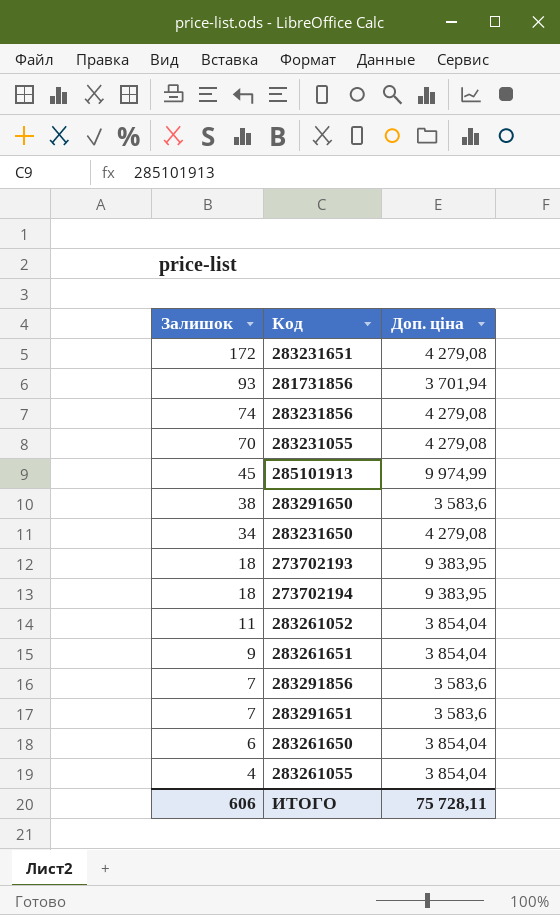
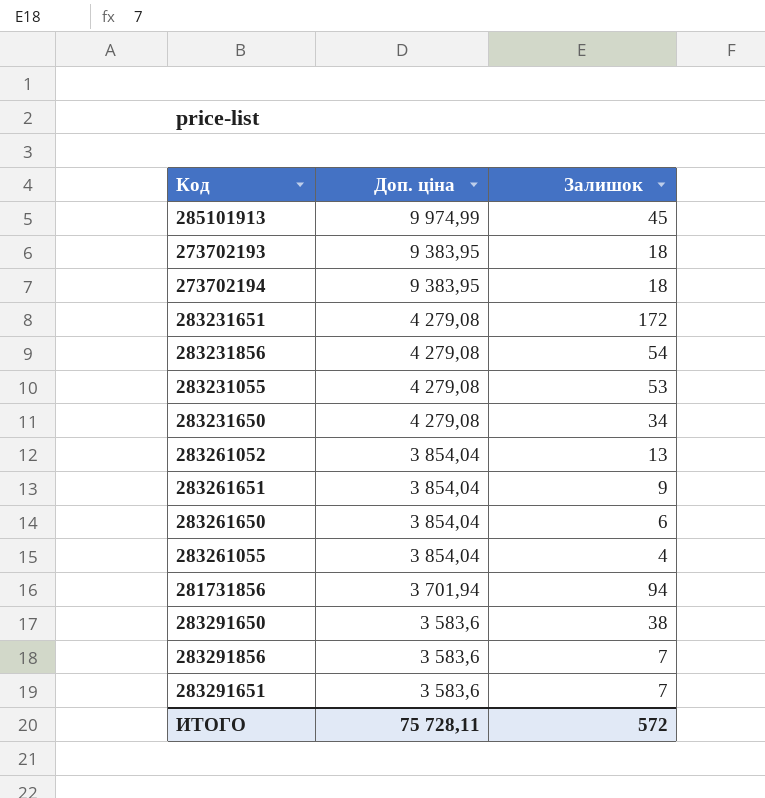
row order: Залишок descending -> Доп. ціна descending
column Залишок | position: 1 -> 3
283231856 | Залишок: 74 -> 54
283231055 | Залишок: 70 -> 53
283261052 | Залишок: 11 -> 13
281731856 | Залишок: 93 -> 94
ИТОГО | Залишок: 606 -> 572

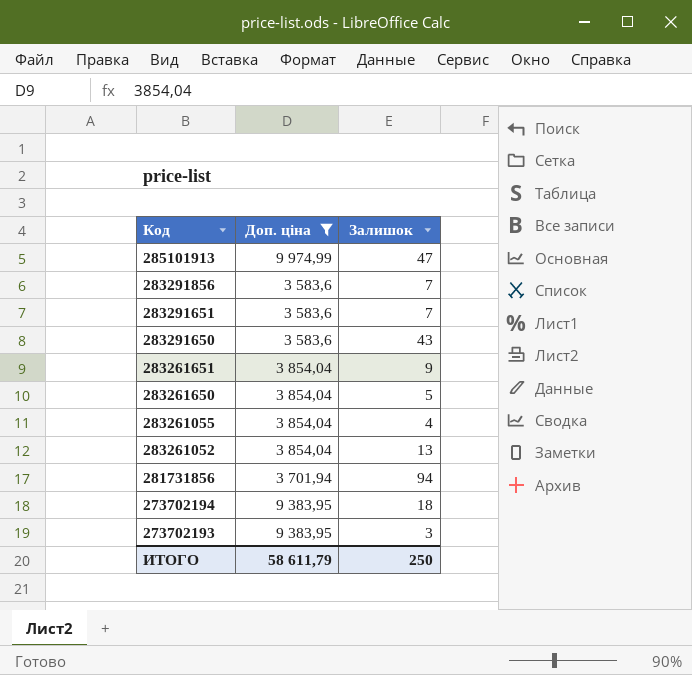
filter: none -> Доп. ціна != 4 279,08
row order: Доп. ціна descending -> Код descending
285101913 | Залишок: 45 -> 47
283291650 | Залишок: 38 -> 43
283261650 | Залишок: 6 -> 5
273702193 | Залишок: 18 -> 3
ИТОГО | Доп. ціна: 75 728,11 -> 58 611,79
ИТОГО | Залишок: 572 -> 250

